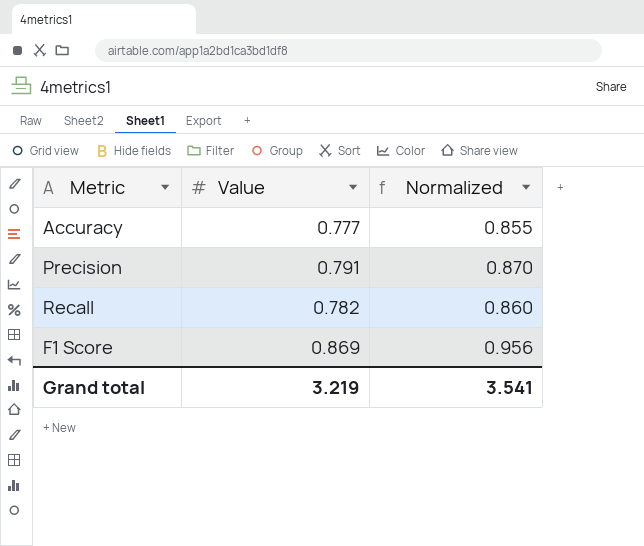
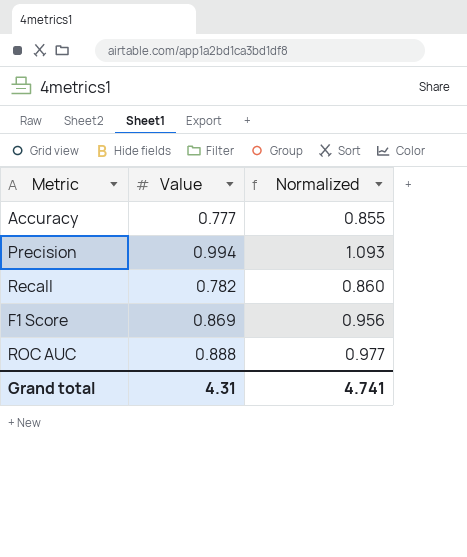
Precision | Value: 0.791 -> 0.994
Precision | Normalized: 0.870 -> 1.093
row ROC AUC: none -> 0.888 | 0.977
Grand total | Value: 3.219 -> 4.31
Grand total | Normalized: 3.541 -> 4.741

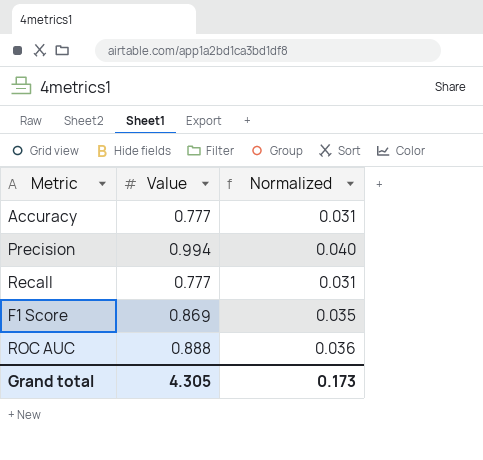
column Normalized | formula: [Value] * 1.1 -> [Value] * 0.04
Recall | Value: 0.782 -> 0.777
Grand total | Value: 4.31 -> 4.305
Grand total | Normalized: 4.741 -> 0.173

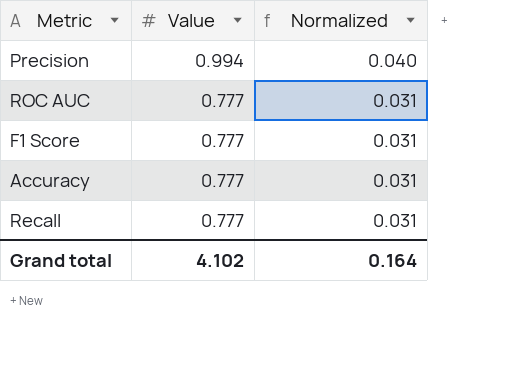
row order: none -> Value descending
ROC AUC | Value: 0.888 -> 0.777
ROC AUC | Normalized: 0.036 -> 0.031
F1 Score | Value: 0.869 -> 0.777
F1 Score | Normalized: 0.035 -> 0.031
Grand total | Value: 4.305 -> 4.102
Grand total | Normalized: 0.173 -> 0.164

